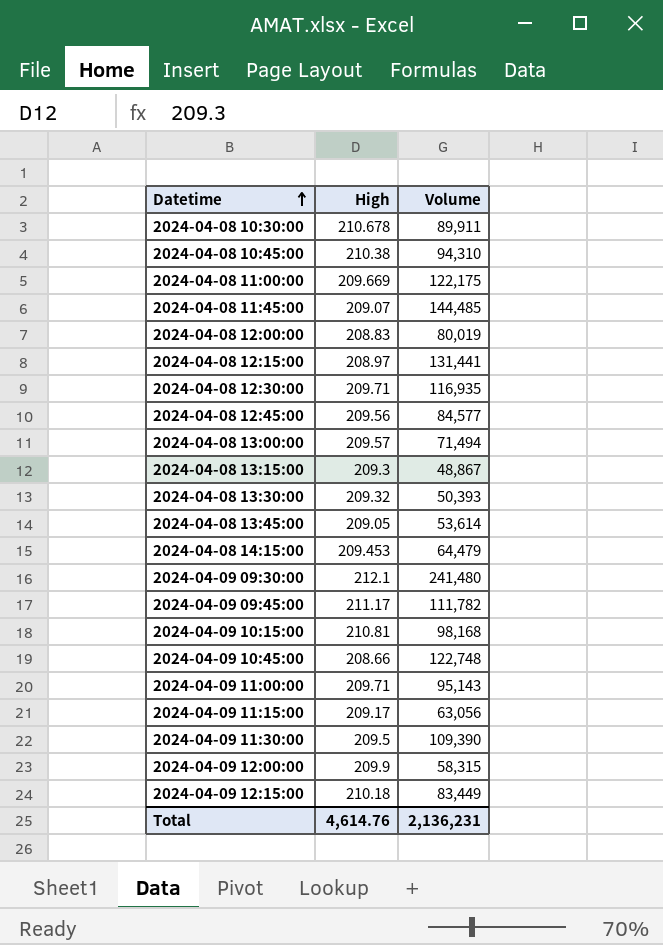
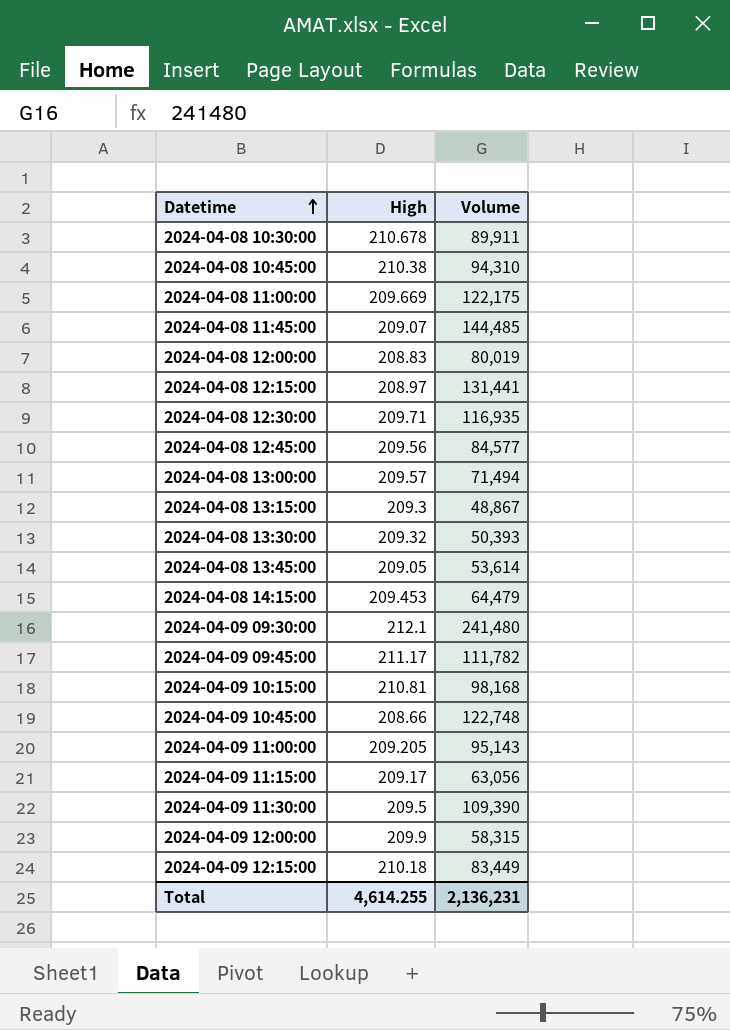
2024-04-09 11:00:00 | High: 209.71 -> 209.205
Total | High: 4,614.76 -> 4,614.255

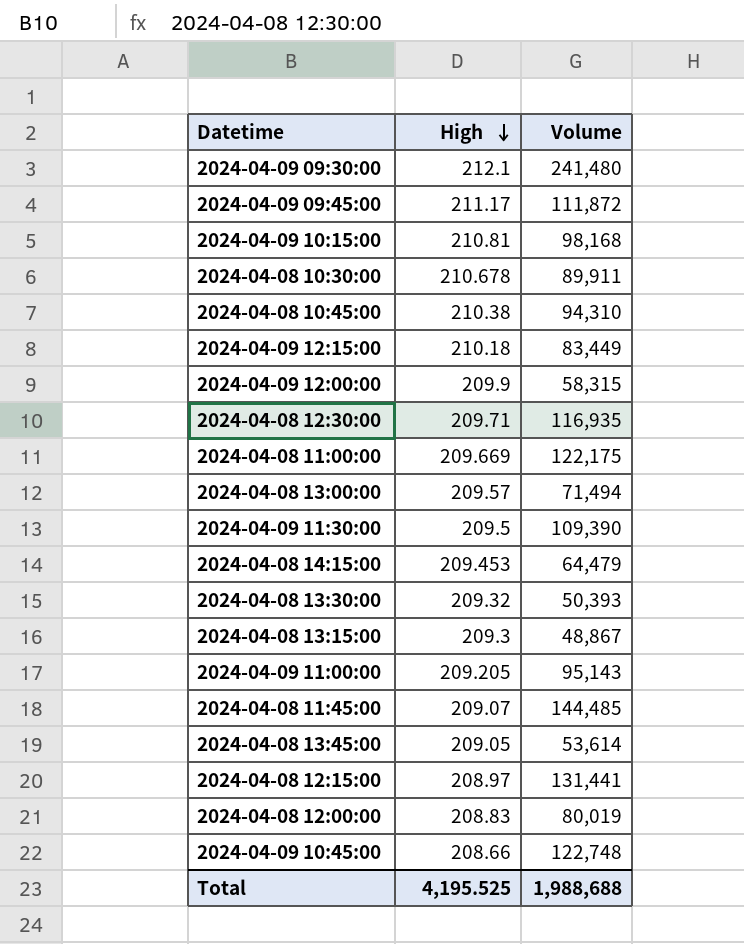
row order: Datetime ascending -> High descending
row 2024-04-08 12:45:00: 209.56 | 84,577 -> none
row 2024-04-09 11:15:00: 209.17 | 63,056 -> none
2024-04-09 09:45:00 | Volume: 111,782 -> 111,872
Total | High: 4,614.255 -> 4,195.525
Total | Volume: 2,136,231 -> 1,988,688

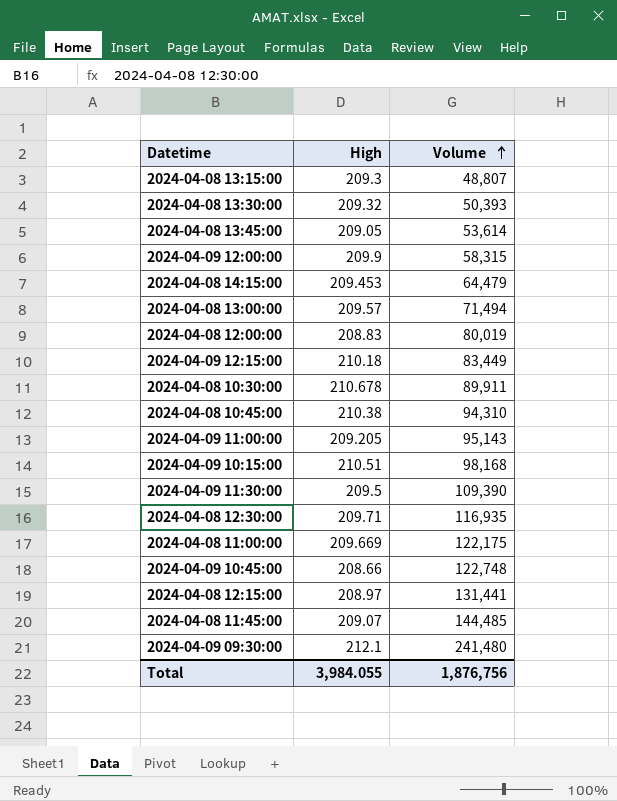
row order: High descending -> Volume ascending
row 2024-04-09 09:45:00: 211.17 | 111,872 -> none
2024-04-08 13:15:00 | Volume: 48,867 -> 48,807
2024-04-09 10:15:00 | High: 210.81 -> 210.51
Total | High: 4,195.525 -> 3,984.055
Total | Volume: 1,988,688 -> 1,876,756

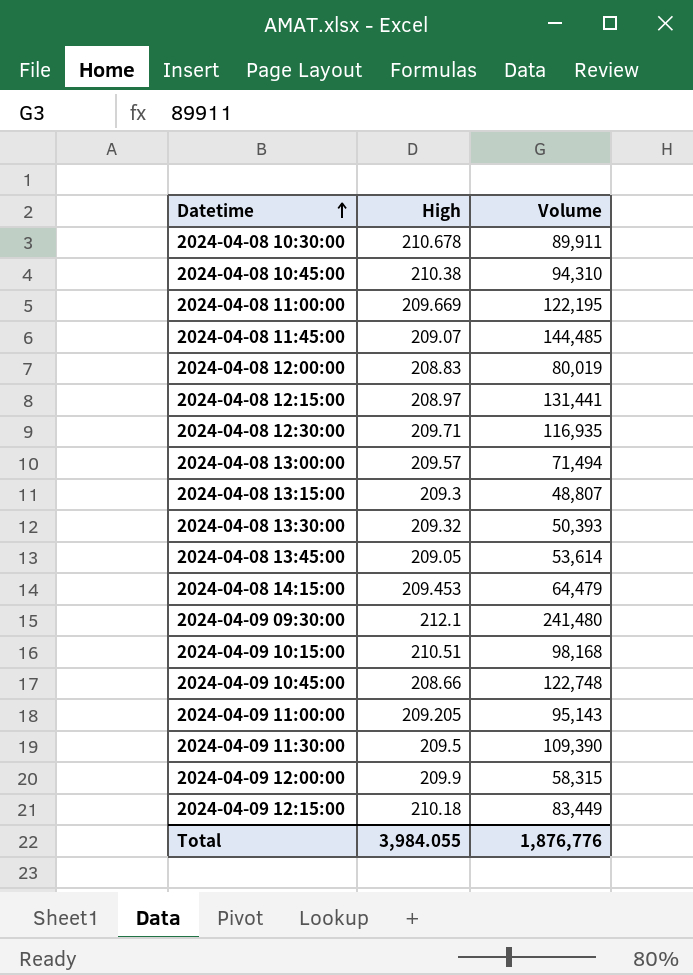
row order: Volume ascending -> Datetime ascending
2024-04-08 11:00:00 | Volume: 122,175 -> 122,195
Total | Volume: 1,876,756 -> 1,876,776

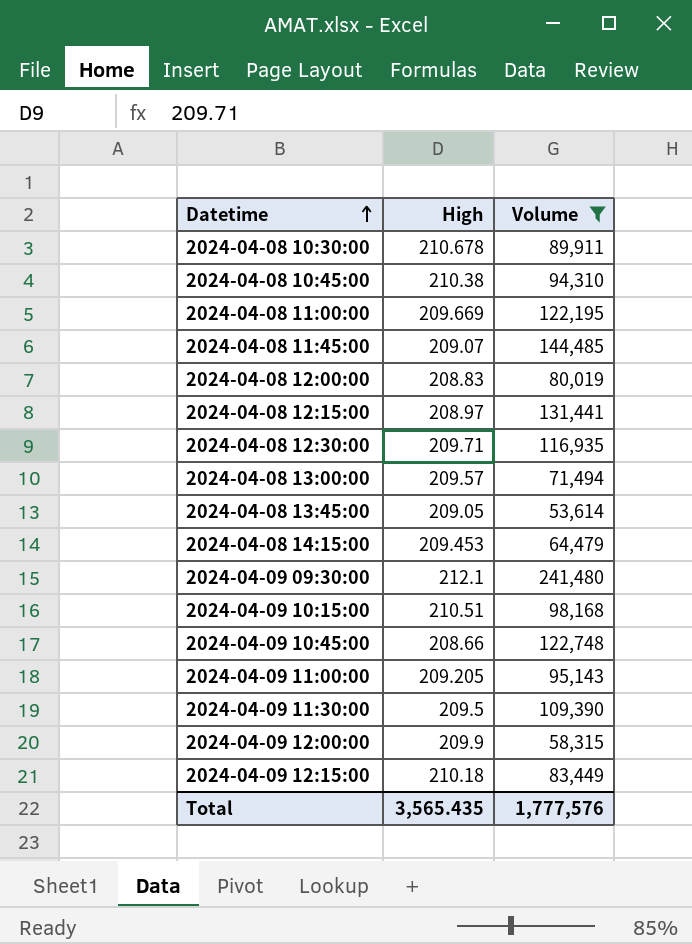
filter: none -> Volume >= 53,614
Total | High: 3,984.055 -> 3,565.435
Total | Volume: 1,876,776 -> 1,777,576

